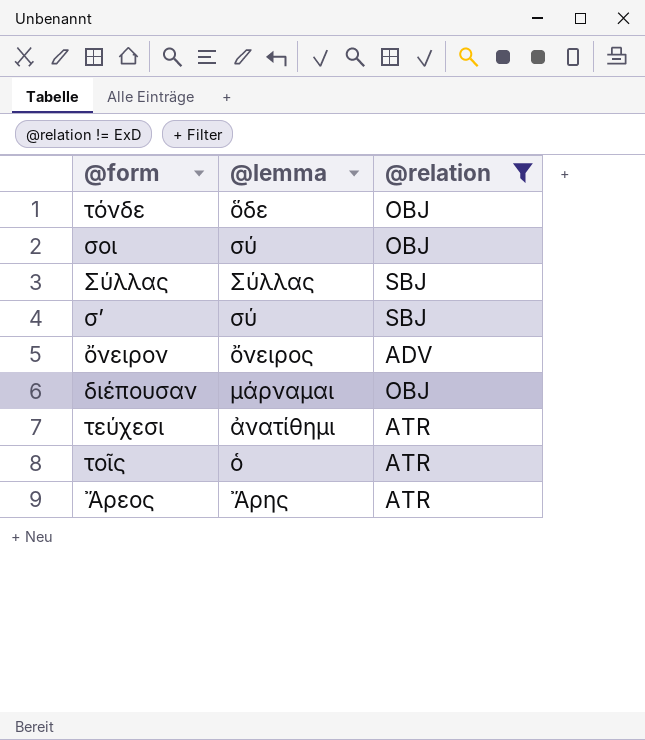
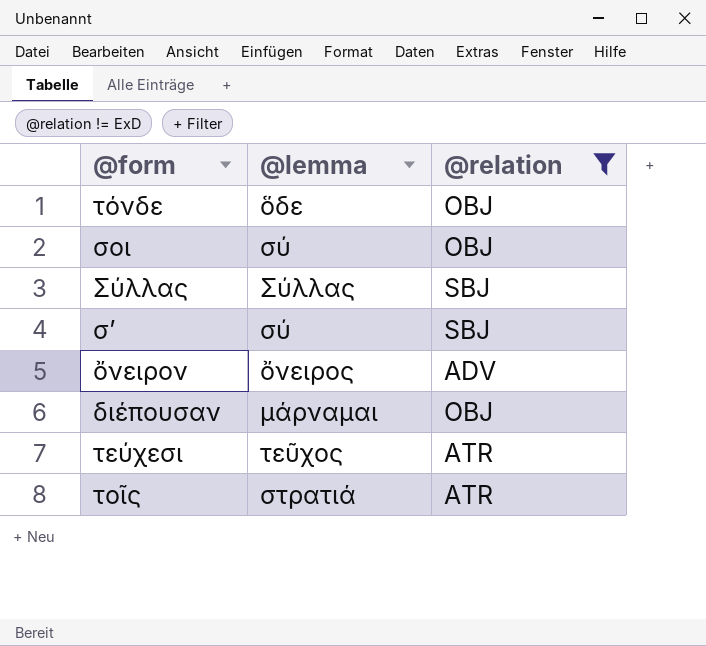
row Ἄρεος: Ἄρης | ATR -> none
τεύχεσι | @lemma: ἀνατίθημι -> τεῦχος
τοῖς | @lemma: ὁ -> στρατιά

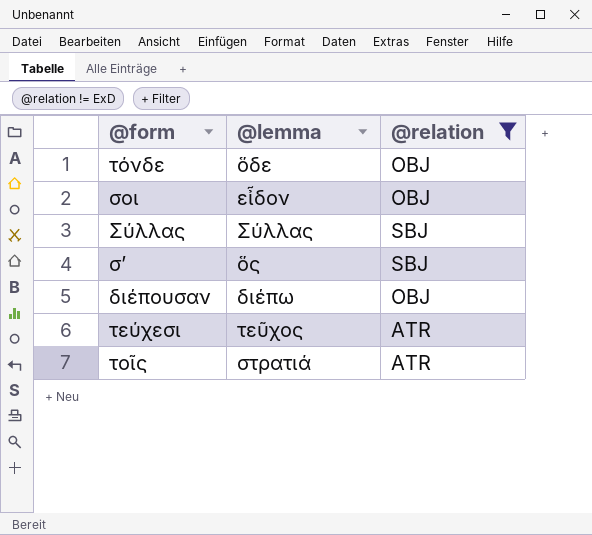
row ὄνειρον: ὄνειρος | ADV -> none
σοι | @lemma: σύ -> εἶδον
σʼ | @lemma: σύ -> ὅς
διέπουσαν | @lemma: μάρναμαι -> διέπω

